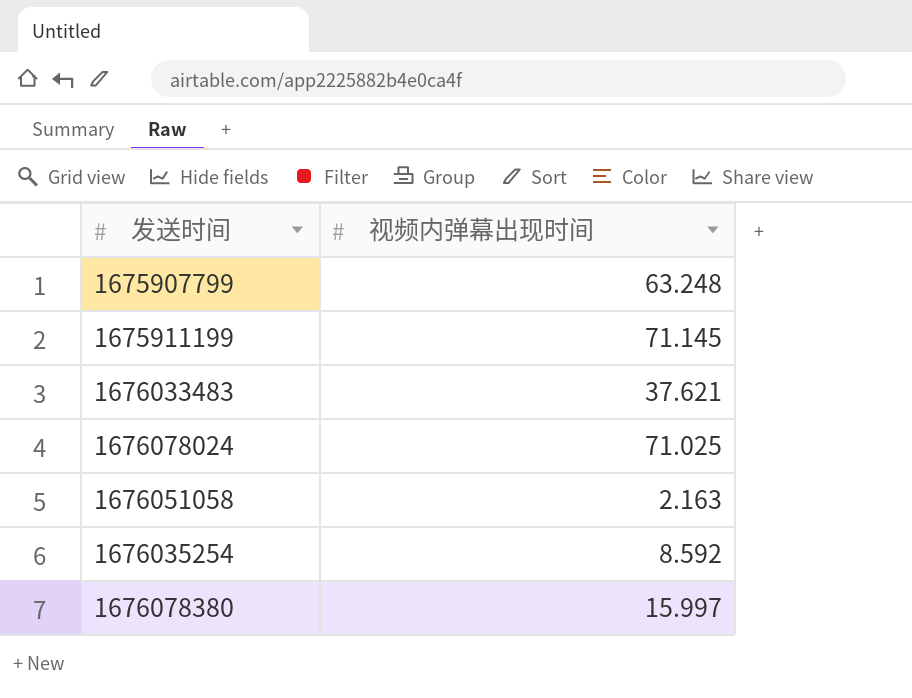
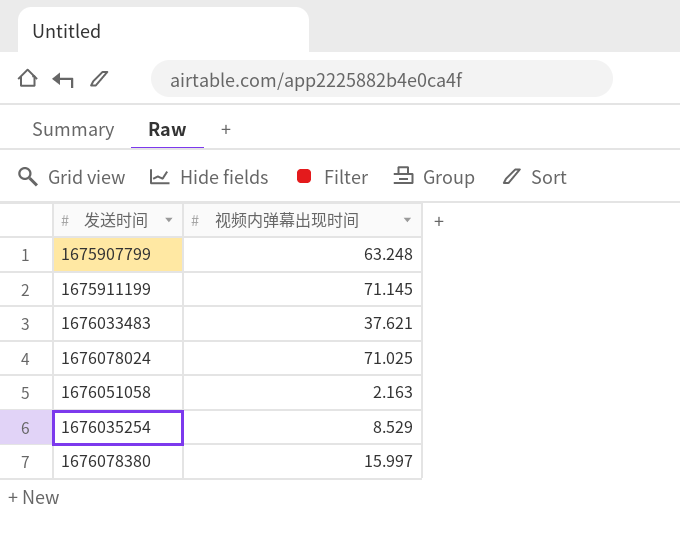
1676035254 | 视频内弹幕出现时间: 8.592 -> 8.529

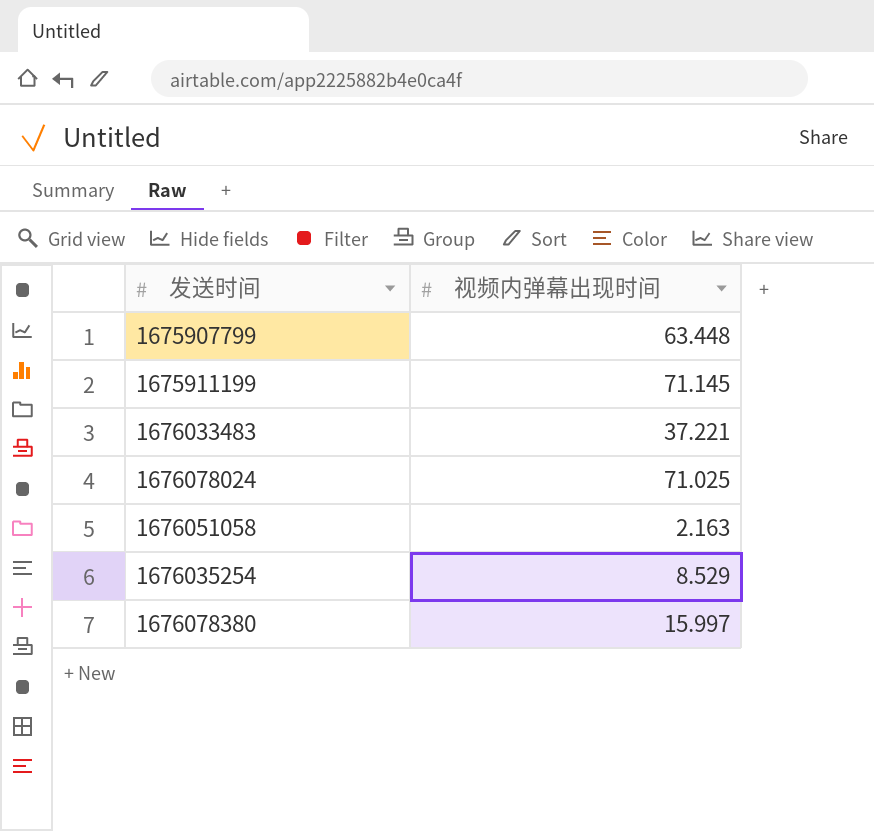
1675907799 | 视频内弹幕出现时间: 63.248 -> 63.448
1676033483 | 视频内弹幕出现时间: 37.621 -> 37.221

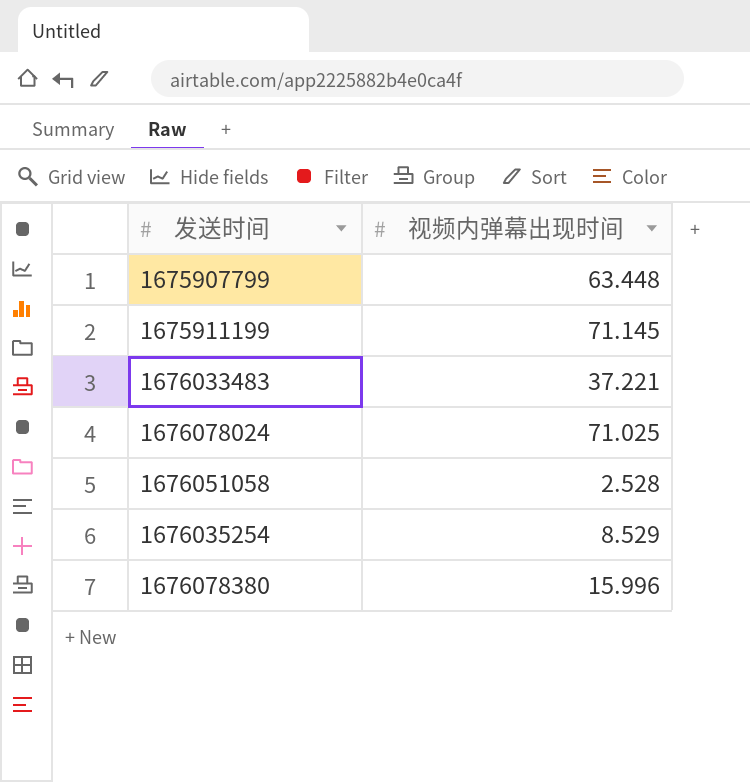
1676051058 | 视频内弹幕出现时间: 2.163 -> 2.528
1676078380 | 视频内弹幕出现时间: 15.997 -> 15.996

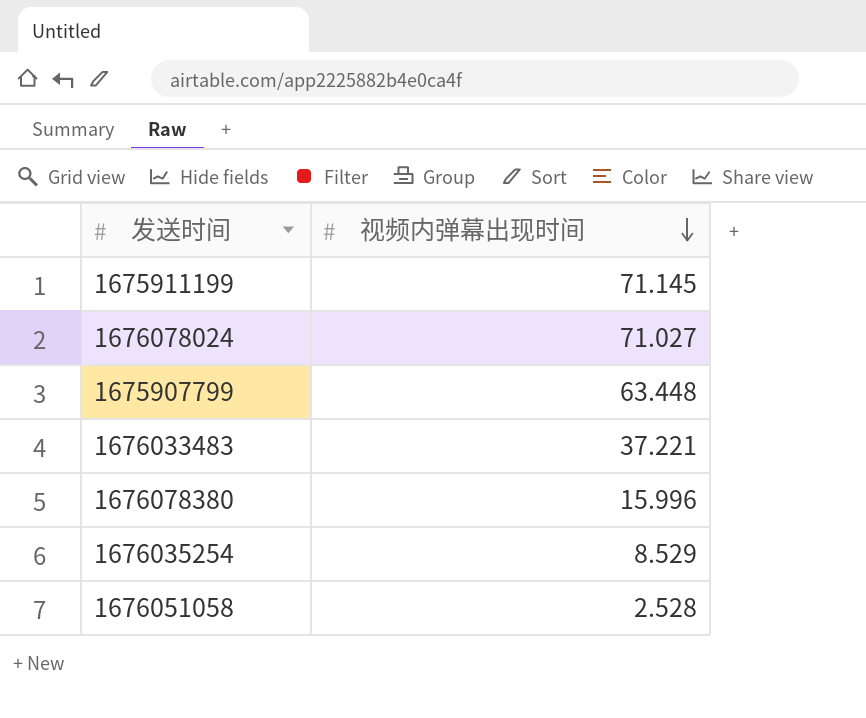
row order: none -> 视频内弹幕出现时间 descending
1676078024 | 视频内弹幕出现时间: 71.025 -> 71.027

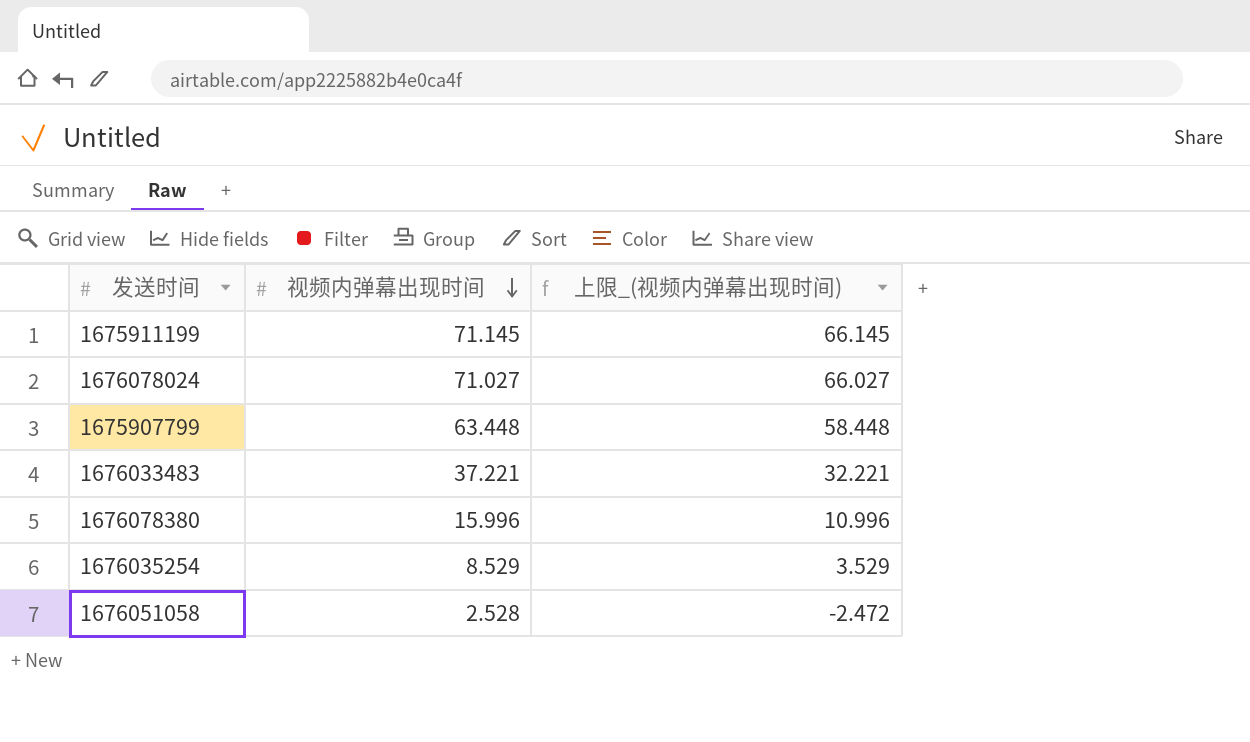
column 上限_(视频内弹幕出现时间) | formula: none -> [视频内弹幕出现时间] - 5

